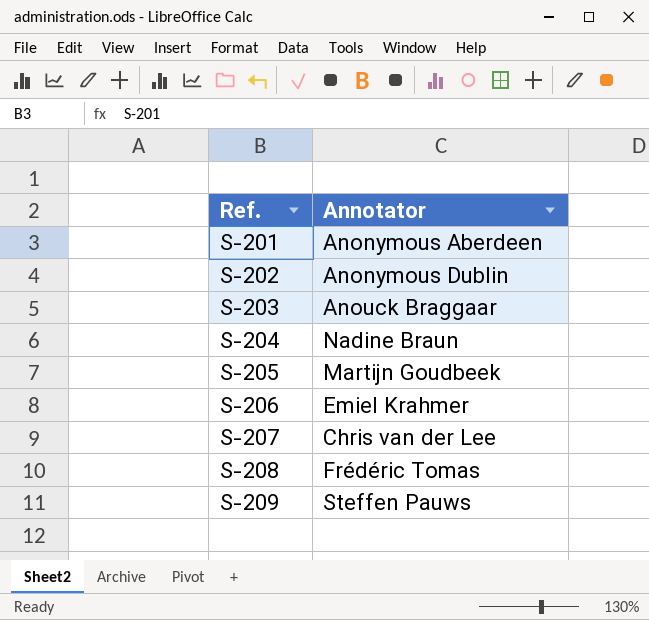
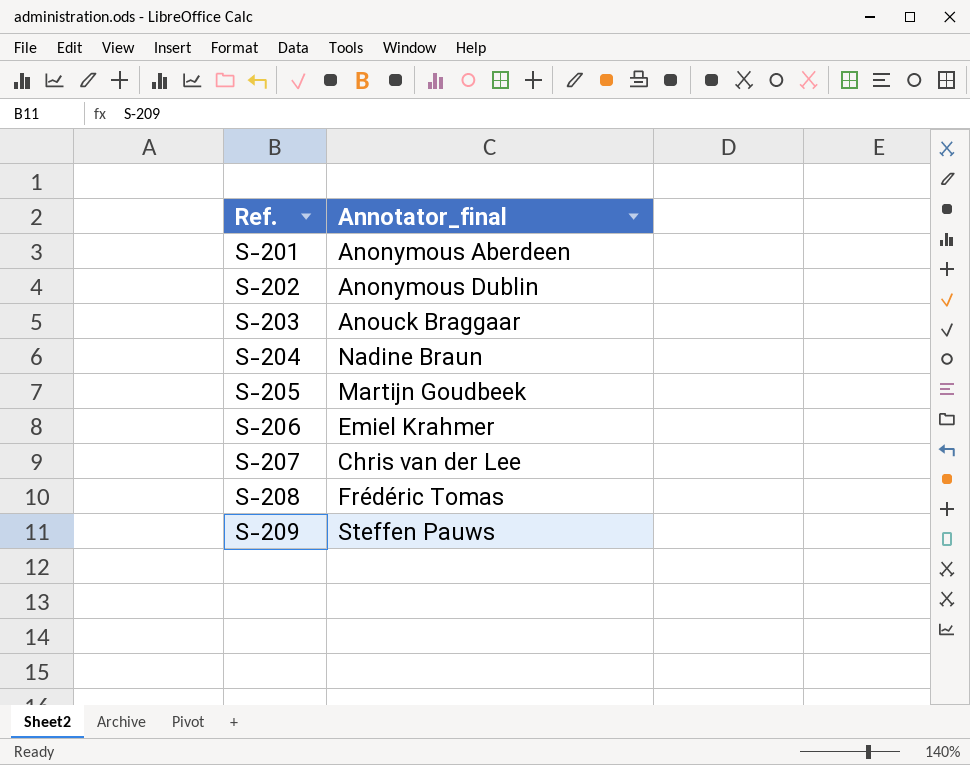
column name: Annotator -> Annotator_final

